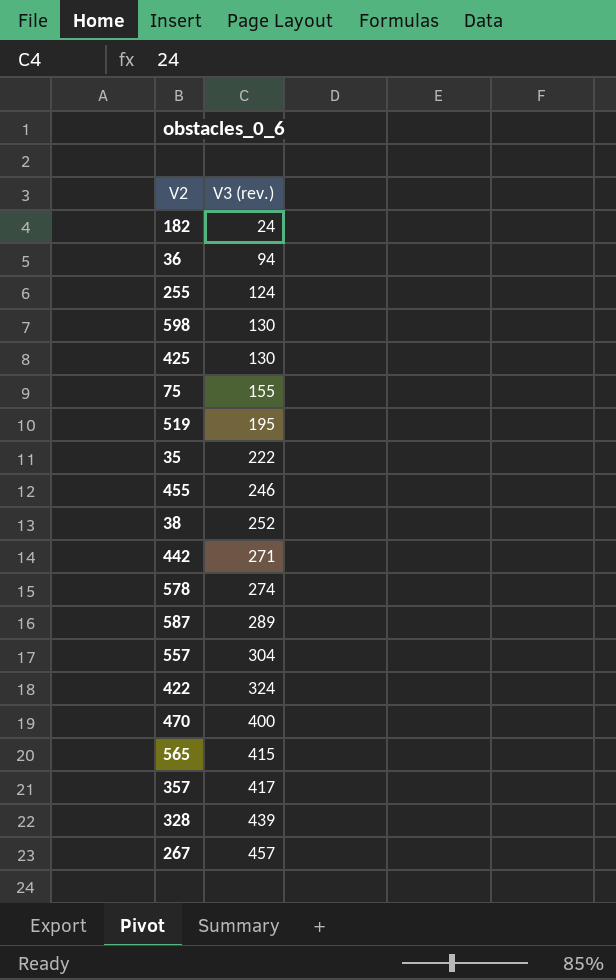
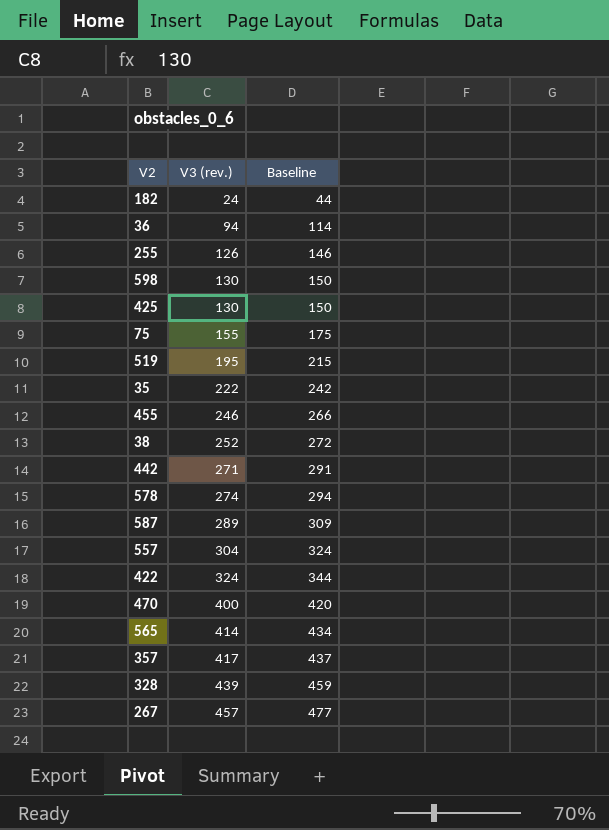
column Baseline | formula: none -> [V3 (rev.)] + 20
255 | V3 (rev.): 124 -> 126
565 | V3 (rev.): 415 -> 414

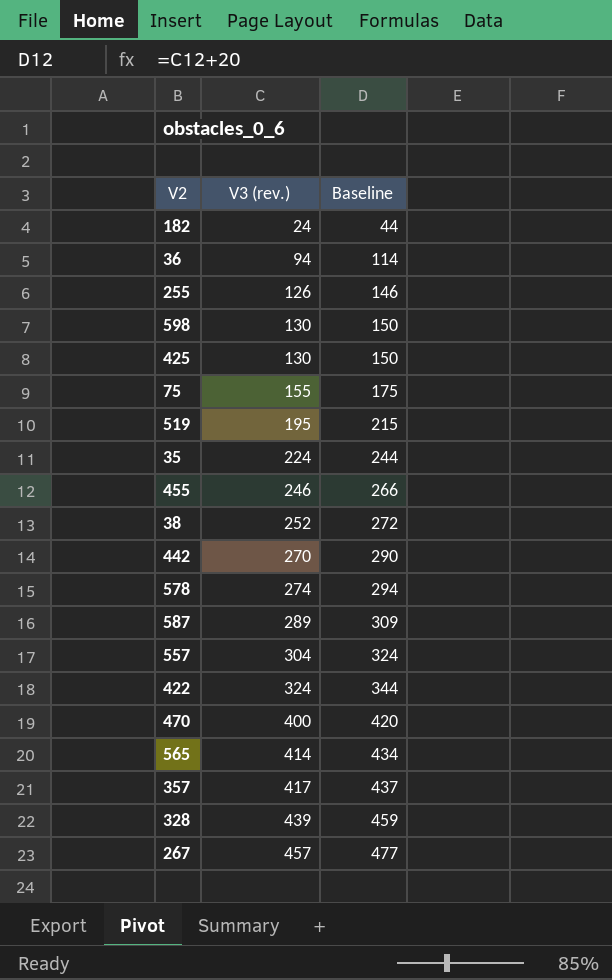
35 | V3 (rev.): 222 -> 224
35 | Baseline: 242 -> 244
442 | V3 (rev.): 271 -> 270
442 | Baseline: 291 -> 290

